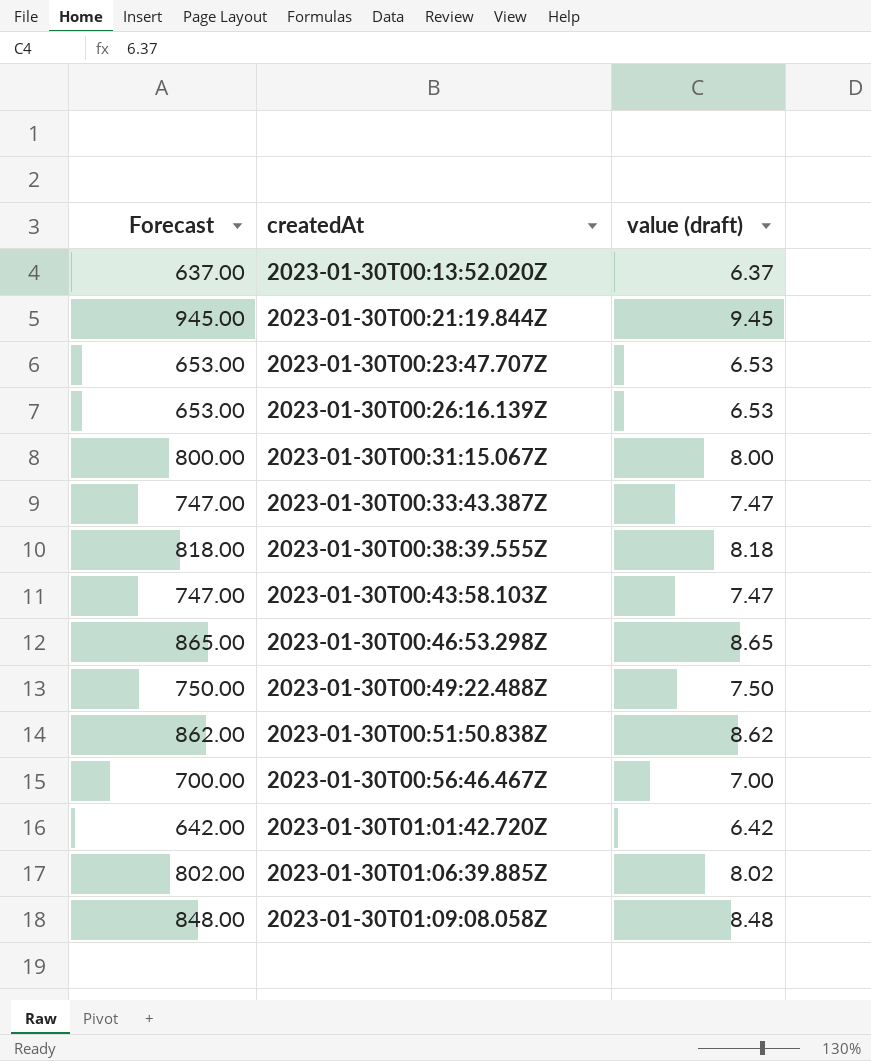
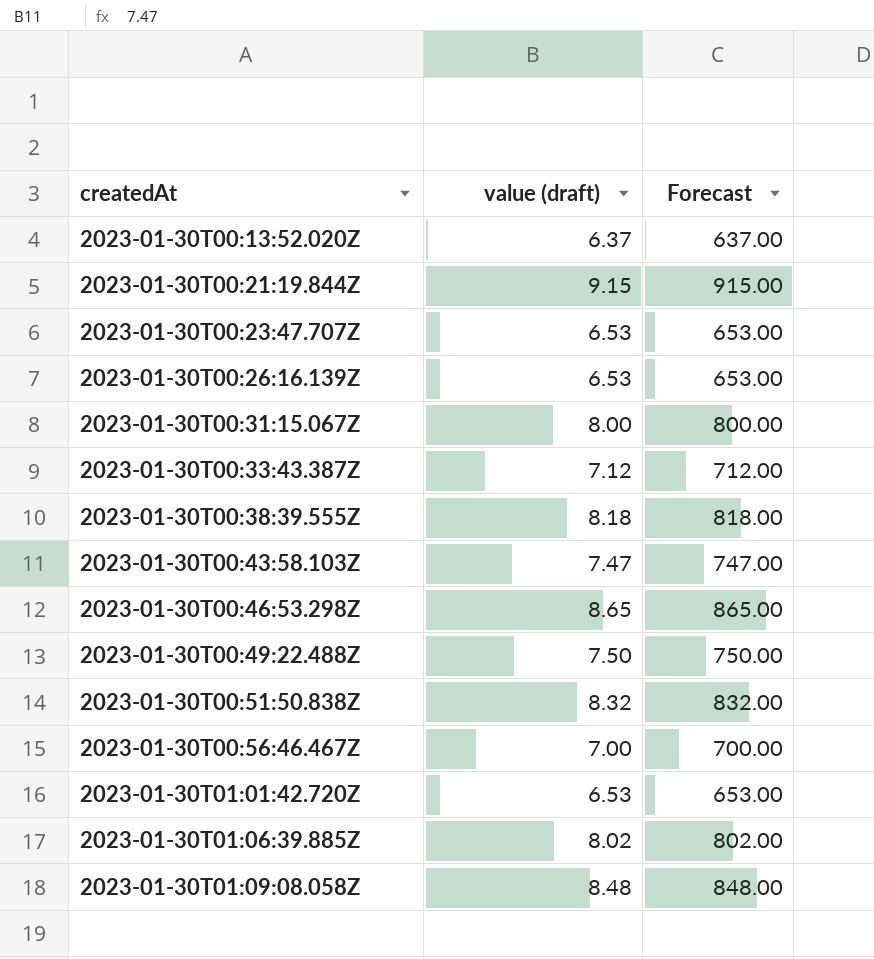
column Forecast | position: 1 -> 3
2023-01-30T00:21:19.844Z | value (draft): 9.45 -> 9.15
2023-01-30T00:21:19.844Z | Forecast: 945.00 -> 915.00
2023-01-30T00:33:43.387Z | value (draft): 7.47 -> 7.12
2023-01-30T00:33:43.387Z | Forecast: 747.00 -> 712.00
2023-01-30T00:51:50.838Z | value (draft): 8.62 -> 8.32
2023-01-30T00:51:50.838Z | Forecast: 862.00 -> 832.00
2023-01-30T01:01:42.720Z | value (draft): 6.42 -> 6.53
2023-01-30T01:01:42.720Z | Forecast: 642.00 -> 653.00

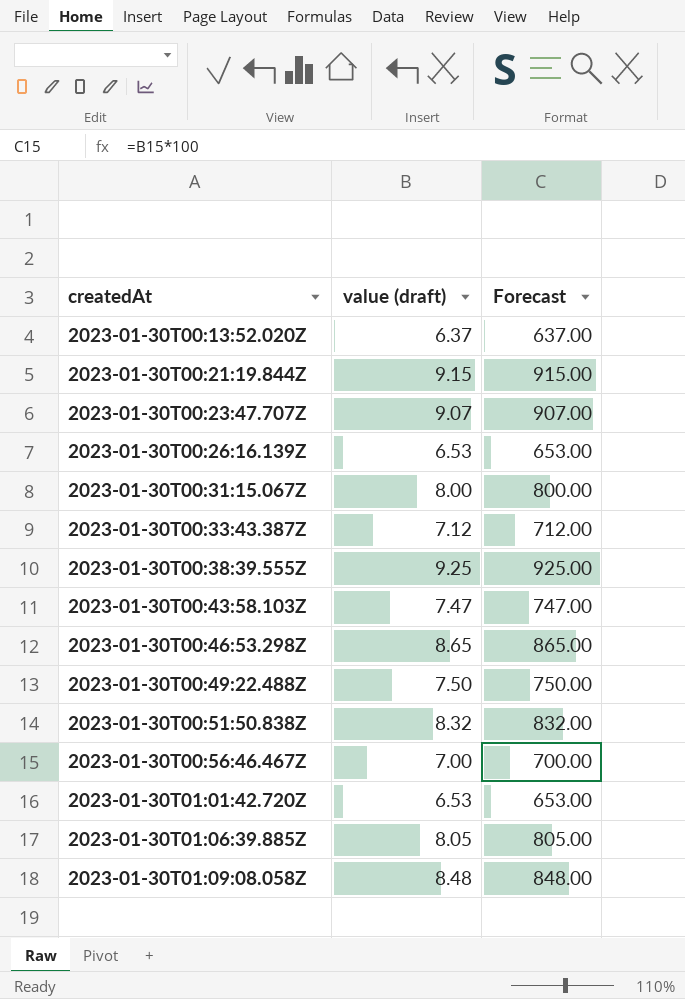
2023-01-30T00:23:47.707Z | value (draft): 6.53 -> 9.07
2023-01-30T00:23:47.707Z | Forecast: 653.00 -> 907.00
2023-01-30T00:38:39.555Z | value (draft): 8.18 -> 9.25
2023-01-30T00:38:39.555Z | Forecast: 818.00 -> 925.00
2023-01-30T01:06:39.885Z | value (draft): 8.02 -> 8.05
2023-01-30T01:06:39.885Z | Forecast: 802.00 -> 805.00

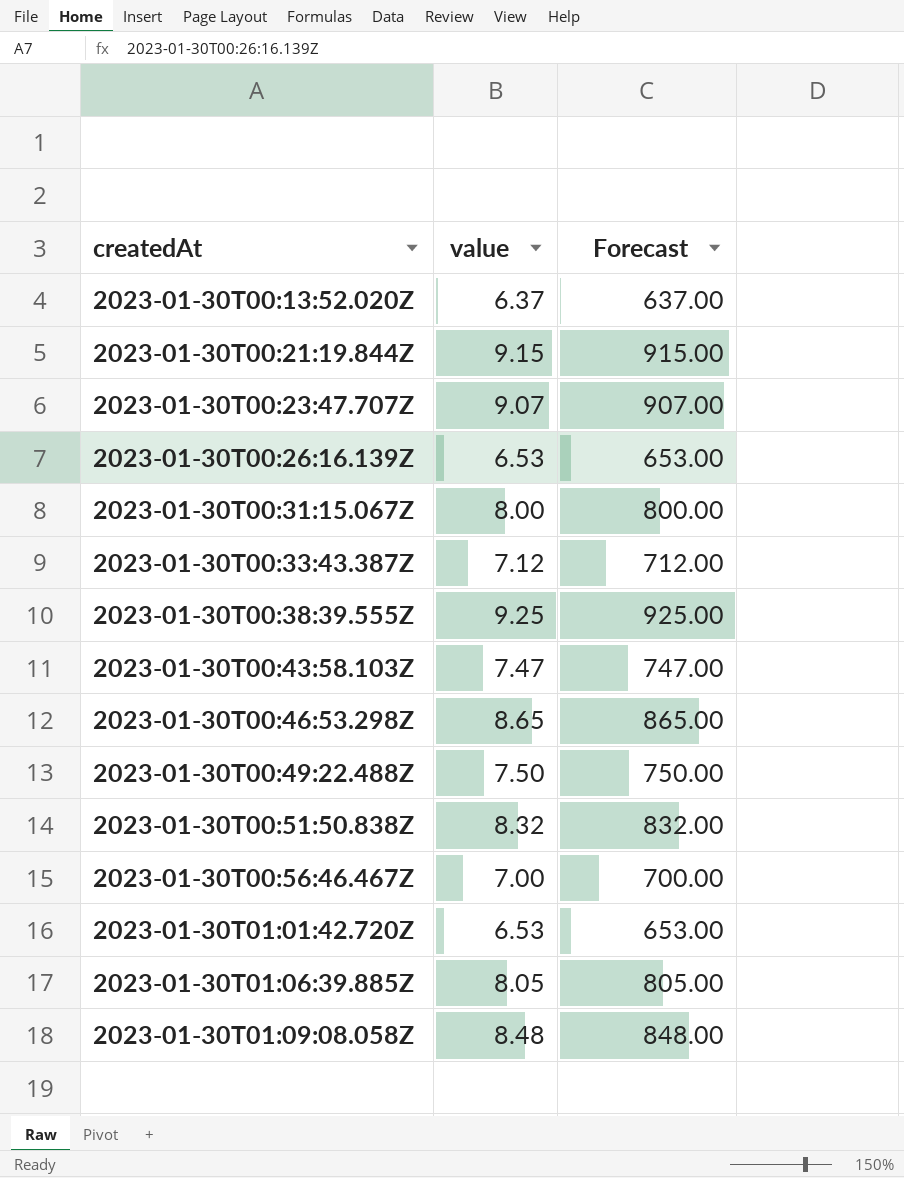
column name: value (draft) -> value

